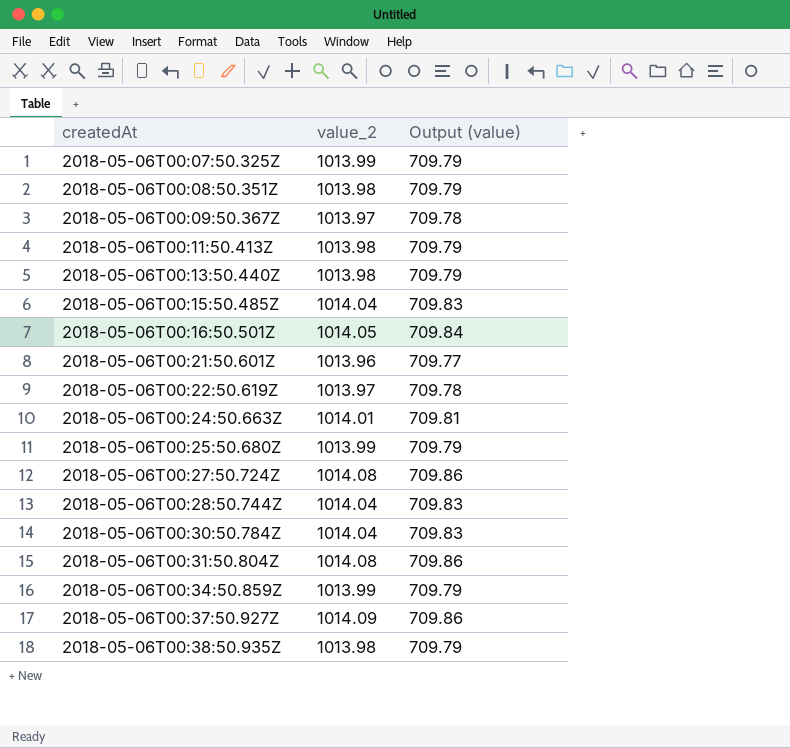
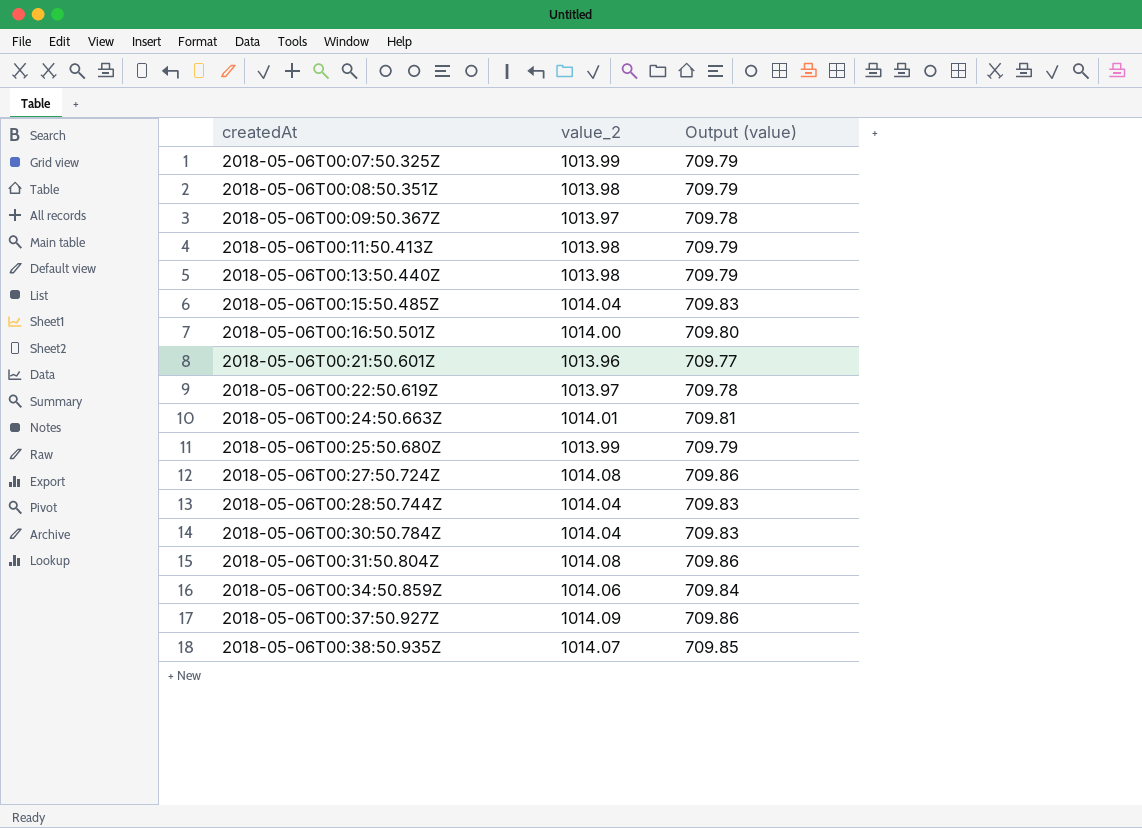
2018-05-06T00:16:50.501Z | value_2: 1014.05 -> 1014.00
2018-05-06T00:16:50.501Z | Output (value): 709.84 -> 709.80
2018-05-06T00:34:50.859Z | value_2: 1013.99 -> 1014.06
2018-05-06T00:34:50.859Z | Output (value): 709.79 -> 709.84
2018-05-06T00:38:50.935Z | value_2: 1013.98 -> 1014.07
2018-05-06T00:38:50.935Z | Output (value): 709.79 -> 709.85

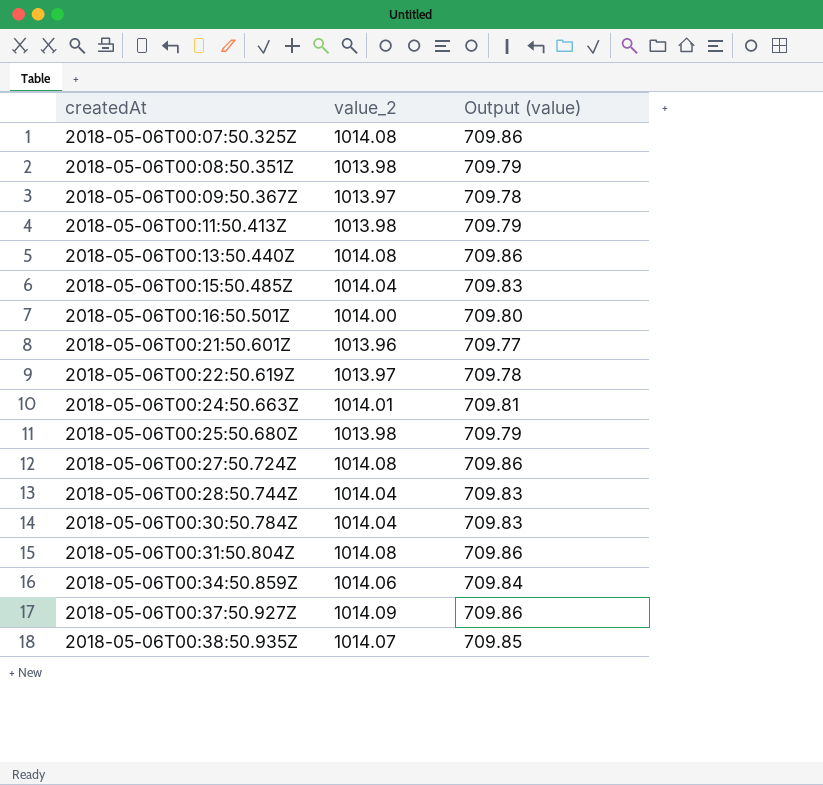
2018-05-06T00:07:50.325Z | value_2: 1013.99 -> 1014.08
2018-05-06T00:07:50.325Z | Output (value): 709.79 -> 709.86
2018-05-06T00:13:50.440Z | value_2: 1013.98 -> 1014.08
2018-05-06T00:13:50.440Z | Output (value): 709.79 -> 709.86
2018-05-06T00:25:50.680Z | value_2: 1013.99 -> 1013.98

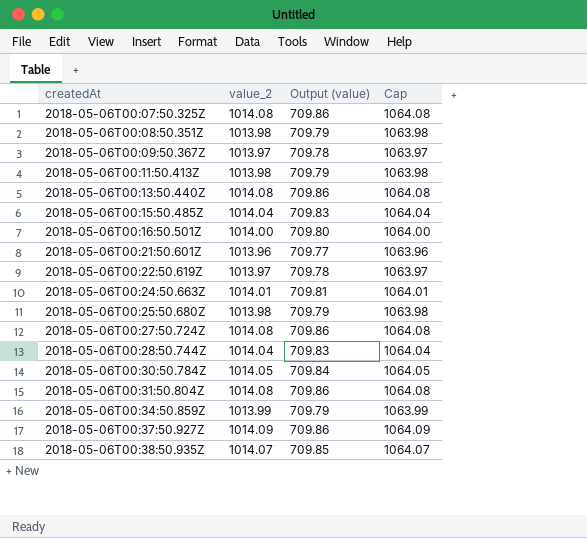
column Cap | formula: none -> [value_2] + 50
2018-05-06T00:30:50.784Z | value_2: 1014.04 -> 1014.05
2018-05-06T00:30:50.784Z | Output (value): 709.83 -> 709.84
2018-05-06T00:34:50.859Z | value_2: 1014.06 -> 1013.99
2018-05-06T00:34:50.859Z | Output (value): 709.84 -> 709.79

